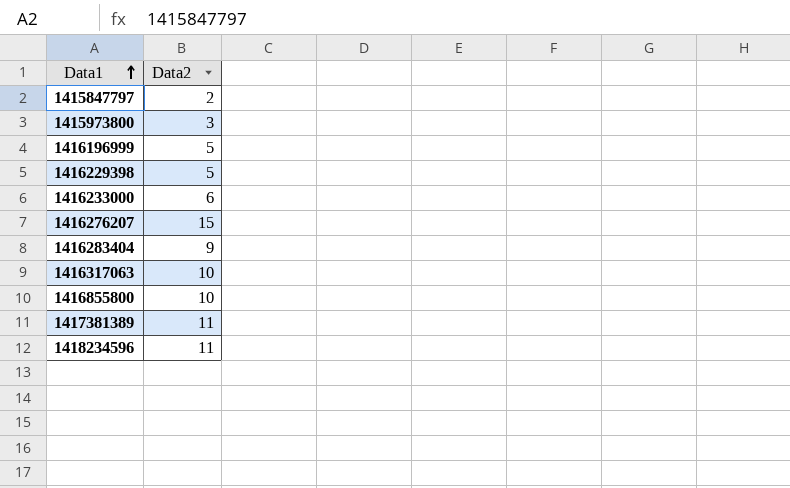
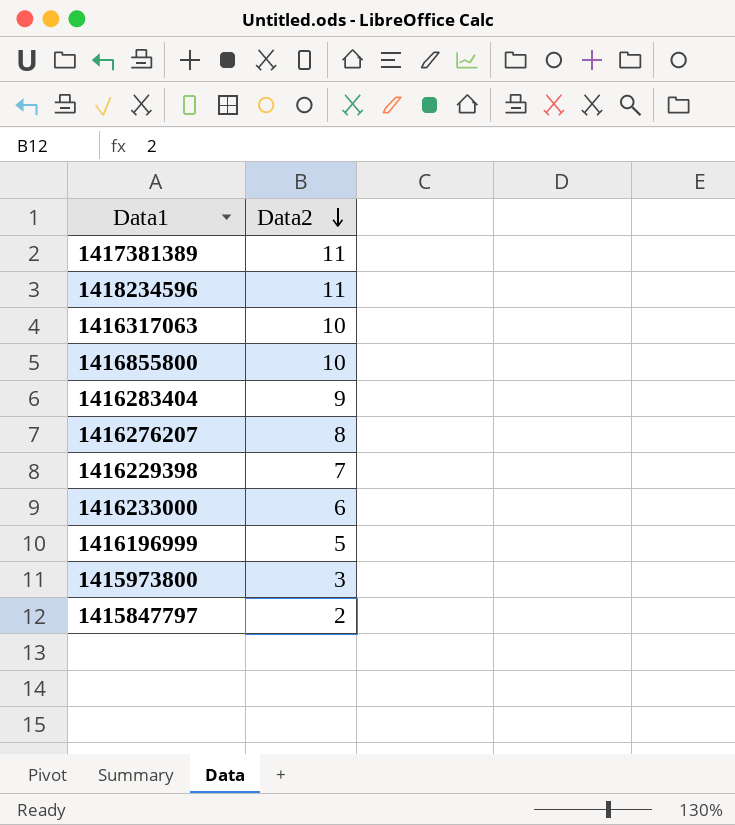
row order: Data1 ascending -> Data2 descending
1416276207 | Data2: 15 -> 8
1416229398 | Data2: 5 -> 7

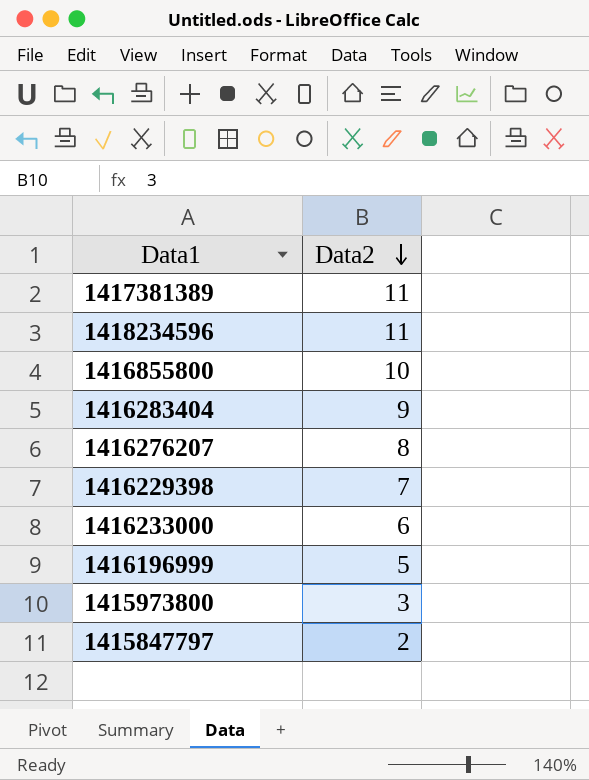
row 1416317063: 10 -> none

